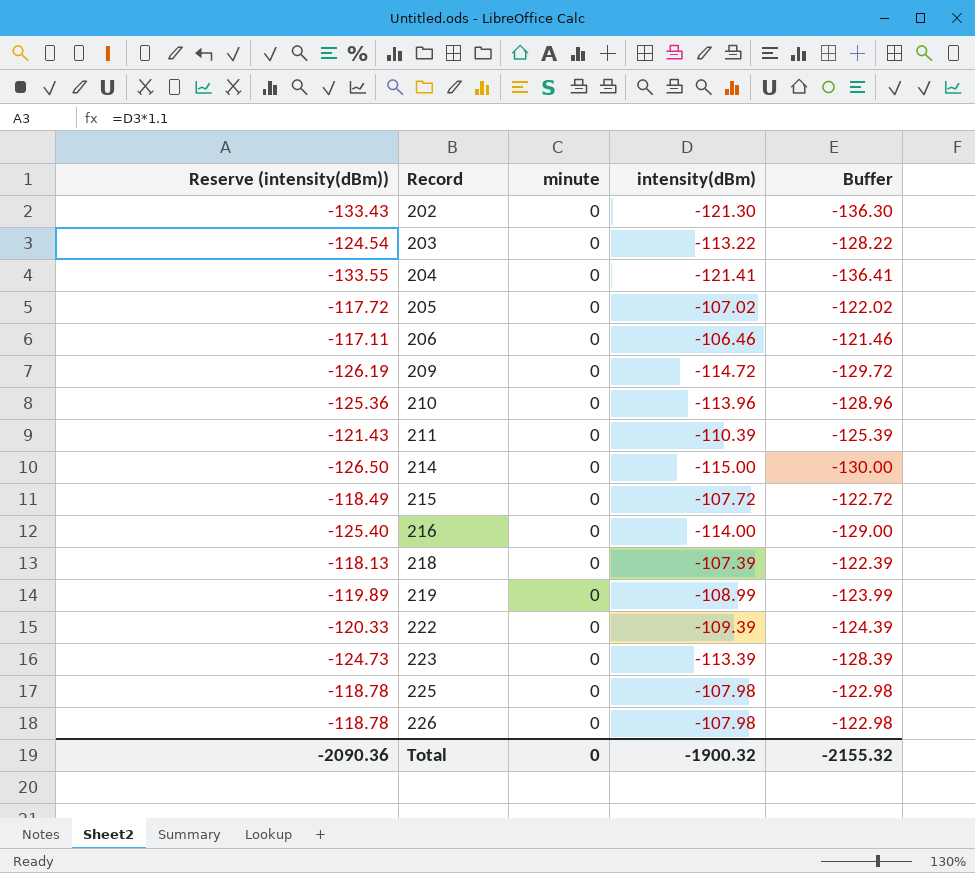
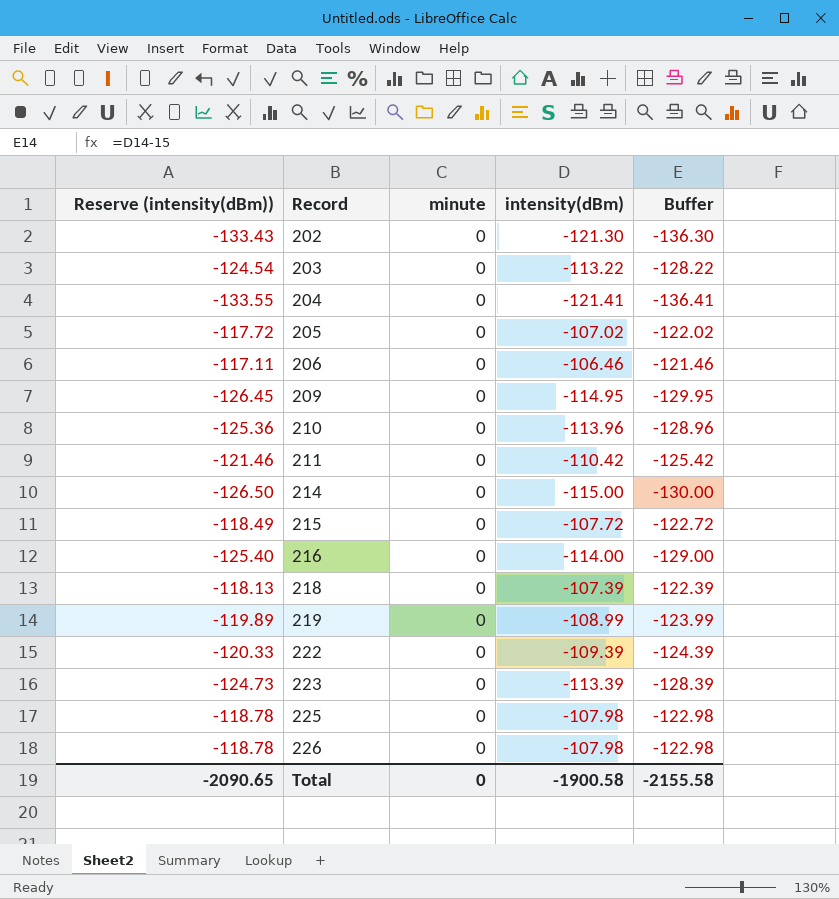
209 | Reserve (intensity(dBm)): -126.19 -> -126.45
209 | intensity(dBm): -114.72 -> -114.95
209 | Buffer: -129.72 -> -129.95
211 | Reserve (intensity(dBm)): -121.43 -> -121.46
211 | intensity(dBm): -110.39 -> -110.42
211 | Buffer: -125.39 -> -125.42
Total | Reserve (intensity(dBm)): -2090.36 -> -2090.65
Total | intensity(dBm): -1900.32 -> -1900.58
Total | Buffer: -2155.32 -> -2155.58

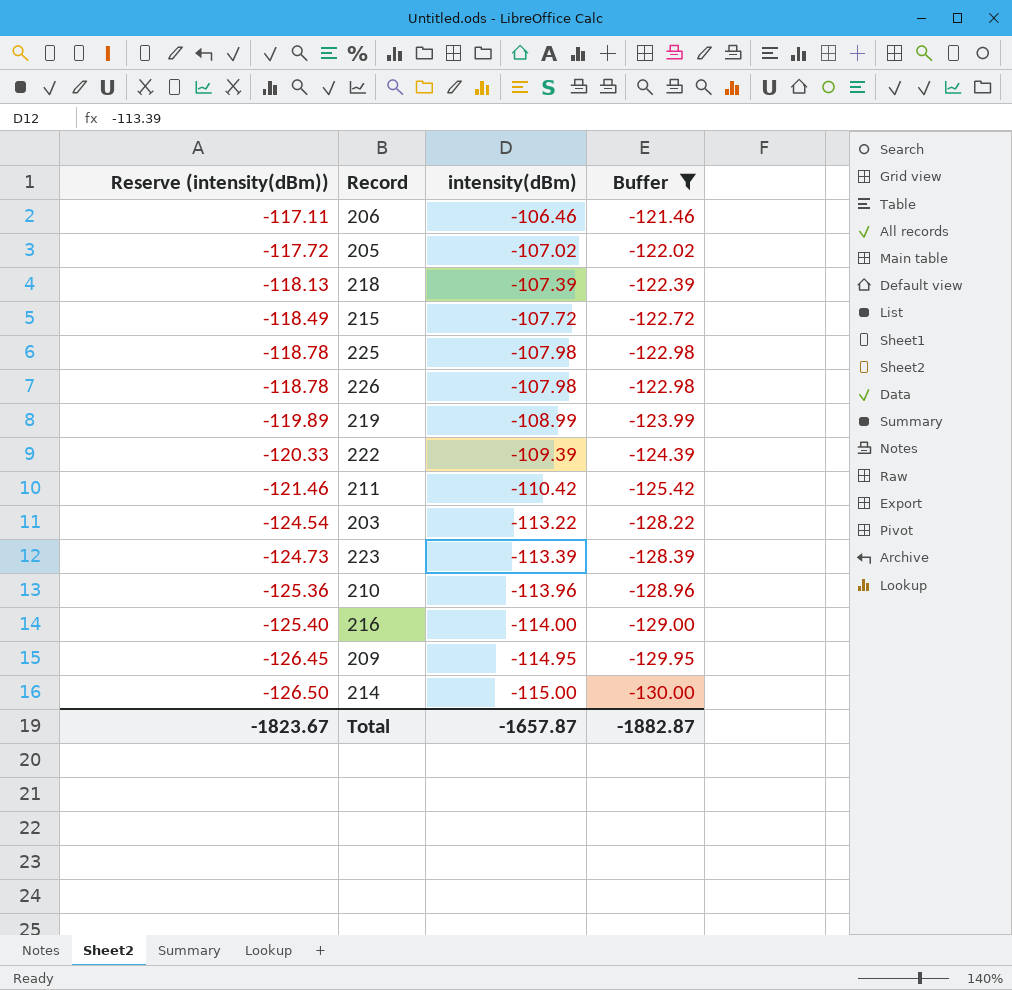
filter: none -> Buffer >= -130.00
row order: Record ascending -> Reserve (intensity(dBm)) descending
column minute | position: 3 -> none
Total | Reserve (intensity(dBm)): -2090.65 -> -1823.67
Total | intensity(dBm): -1900.58 -> -1657.87
Total | Buffer: -2155.58 -> -1882.87

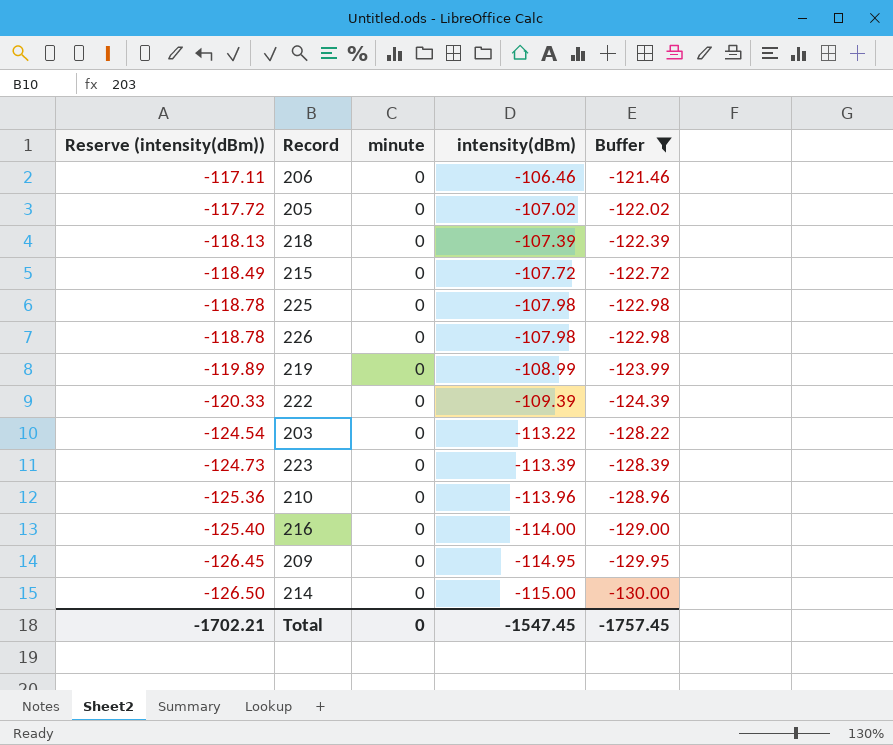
column minute | position: none -> 3
row 211: -121.46 | -110.42 | -125.42 -> none
Total | Reserve (intensity(dBm)): -1823.67 -> -1702.21
Total | intensity(dBm): -1657.87 -> -1547.45
Total | Buffer: -1882.87 -> -1757.45

